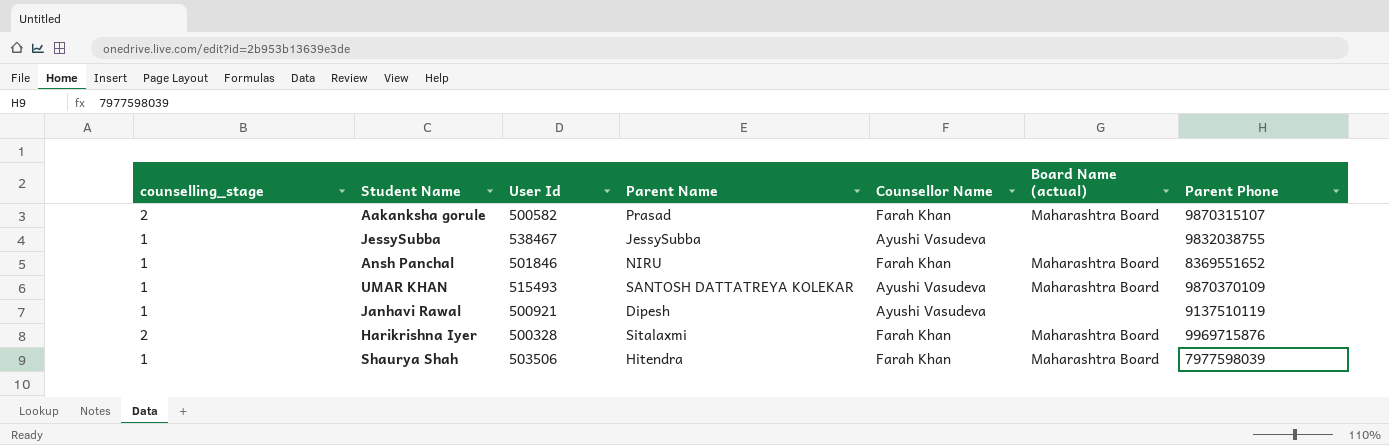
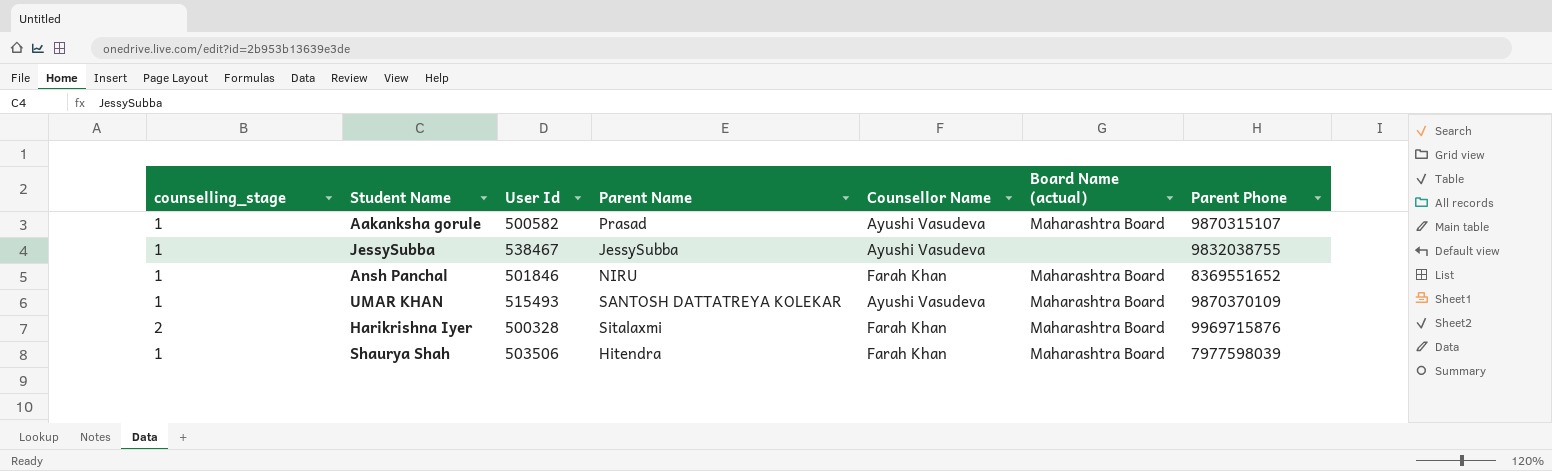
row Janhavi Rawal: 1 | 500921 | Dipesh | Ayushi Vasudeva | none | 9137510119 -> none
Aakanksha gorule | counselling_stage: 2 -> 1
Aakanksha gorule | Counsellor Name: Farah Khan -> Ayushi Vasudeva

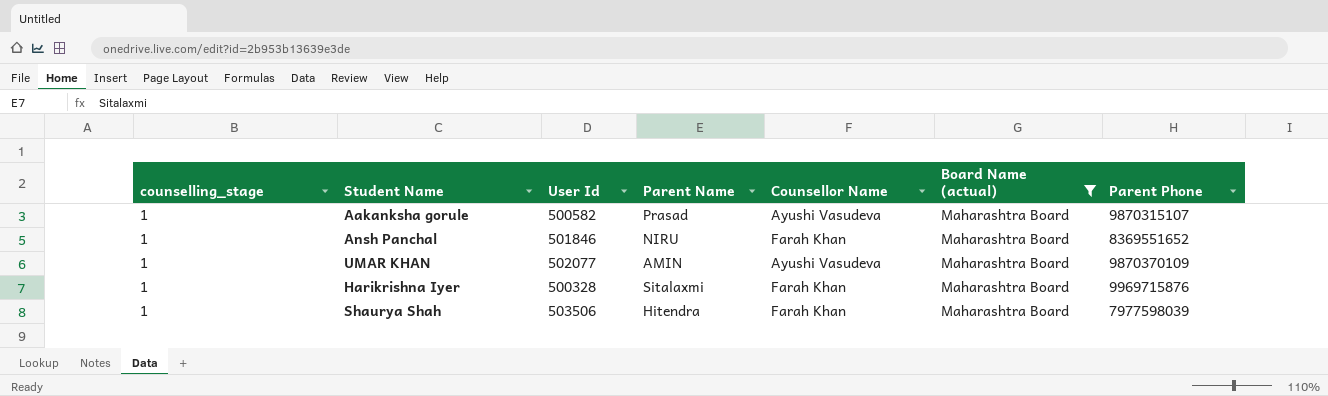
filter: none -> Board Name (actual) = Maharashtra Board
UMAR KHAN | User Id: 515493 -> 502077
UMAR KHAN | Parent Name: SANTOSH DATTATREYA KOLEKAR -> AMIN
Harikrishna Iyer | counselling_stage: 2 -> 1

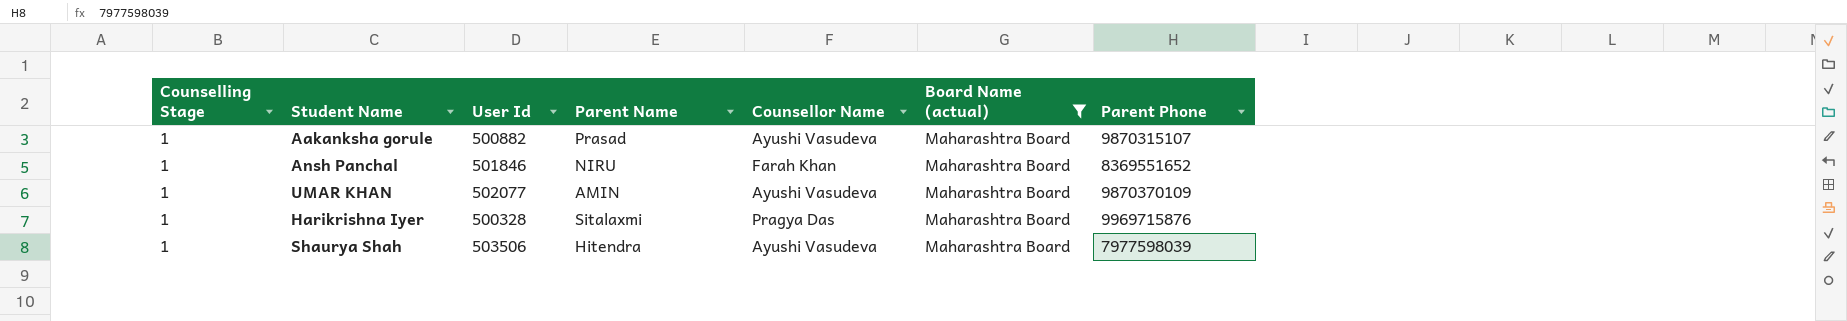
column name: counselling_stage -> Counselling Stage
Aakanksha gorule | User Id: 500582 -> 500882
Harikrishna Iyer | Counsellor Name: Farah Khan -> Pragya Das
Shaurya Shah | Counsellor Name: Farah Khan -> Ayushi Vasudeva

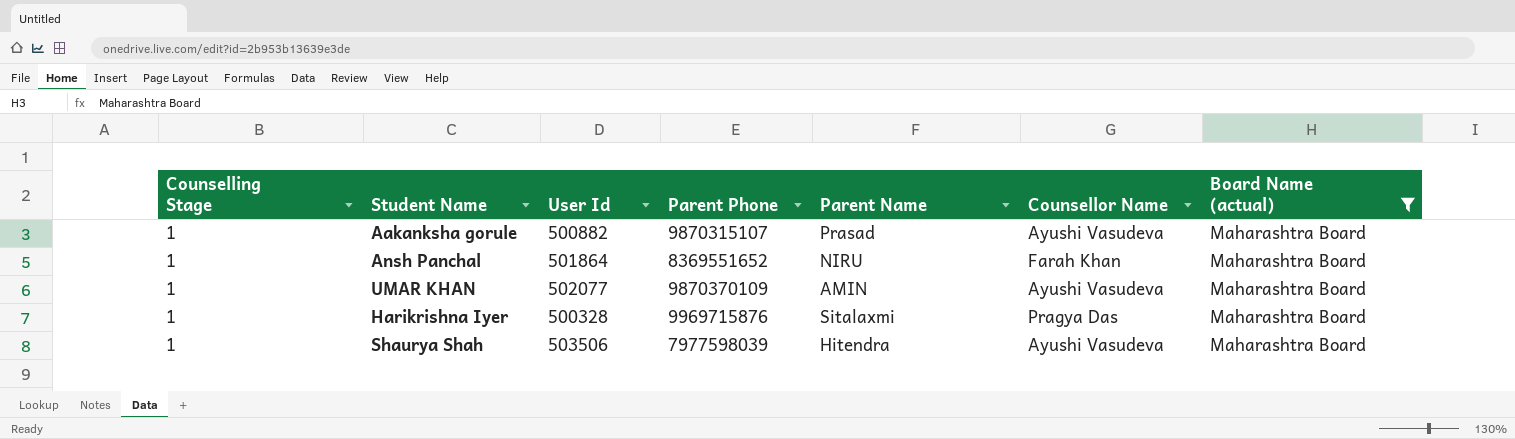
column Parent Phone | position: 7 -> 4
Ansh Panchal | User Id: 501846 -> 501864

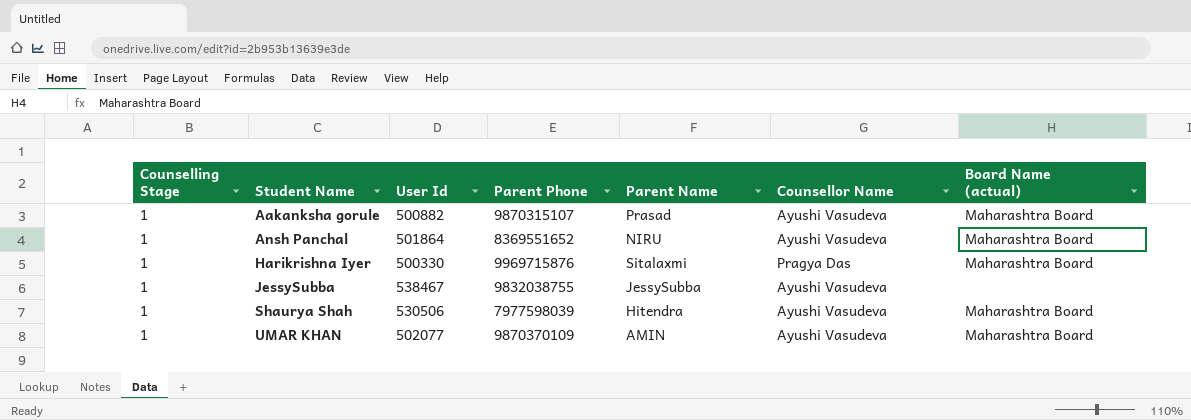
filter: Board Name (actual) = Maharashtra Board -> none
row order: none -> Student Name ascending
Ansh Panchal | Counsellor Name: Farah Khan -> Ayushi Vasudeva
Harikrishna Iyer | User Id: 500328 -> 500330
Shaurya Shah | User Id: 503506 -> 530506

